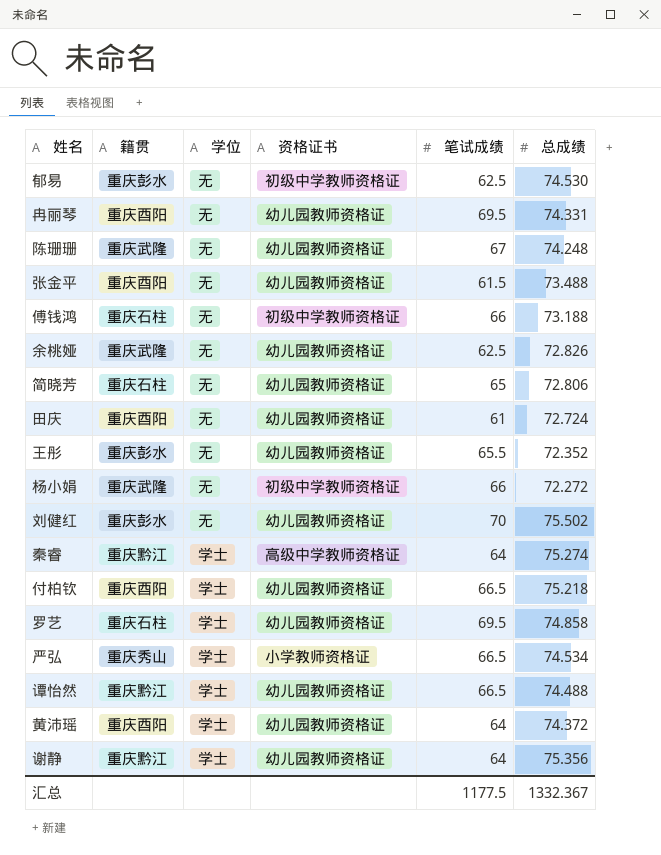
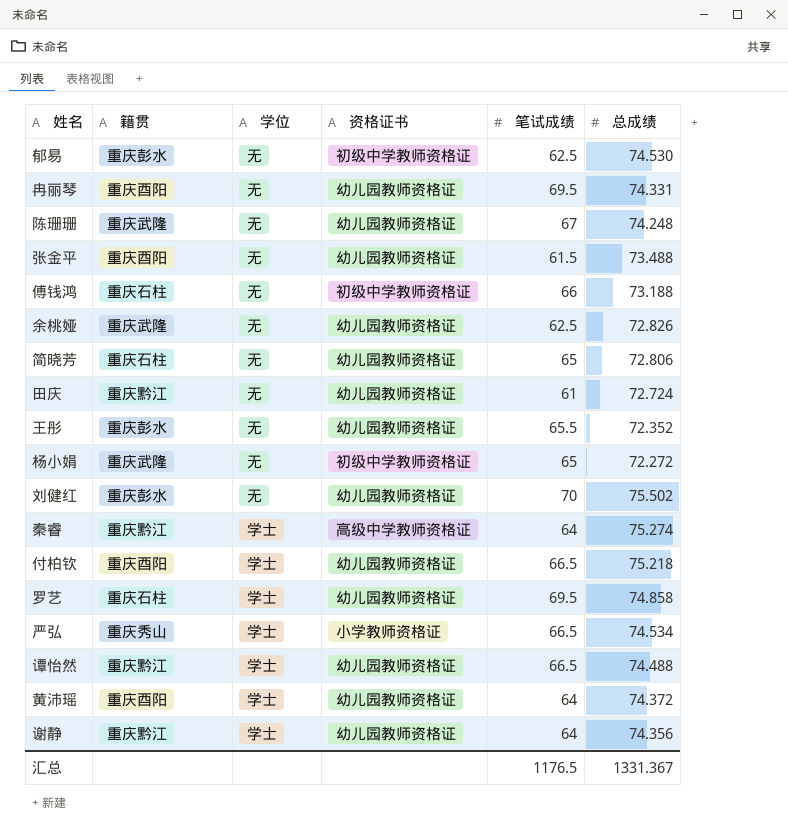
田庆 | 籍贯: 重庆酉阳 -> 重庆黔江
杨小娟 | 笔试成绩: 66 -> 65
谢静 | 总成绩: 75.356 -> 74.356
汇总 | 笔试成绩: 1177.5 -> 1176.5
汇总 | 总成绩: 1332.367 -> 1331.367

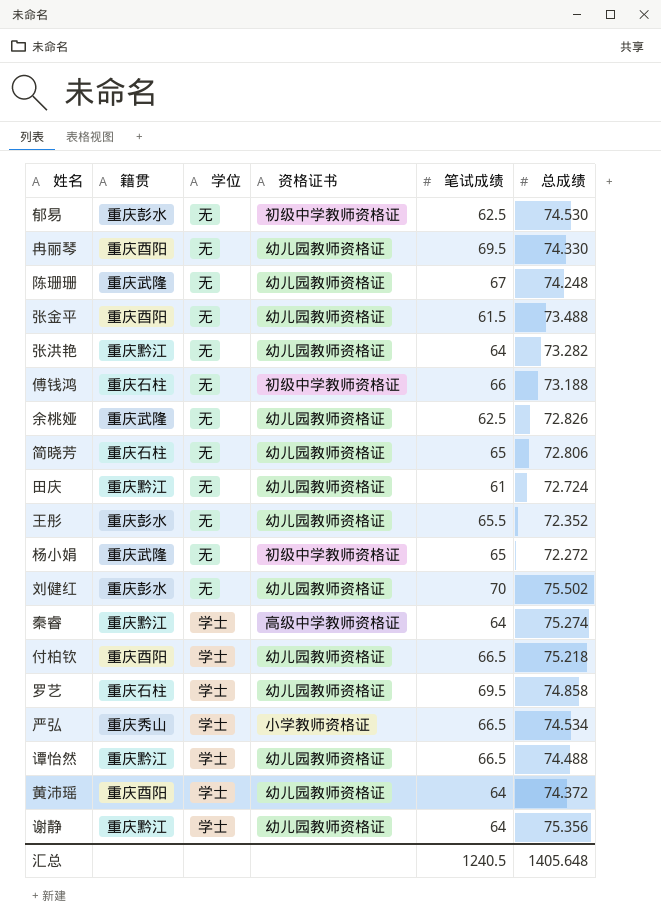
冉丽琴 | 总成绩: 74.331 -> 74.330
row 张洪艳: none -> 重庆黔江 | 无 | 幼儿园教师资格证 | 64 | 73.282
谢静 | 总成绩: 74.356 -> 75.356
汇总 | 笔试成绩: 1176.5 -> 1240.5
汇总 | 总成绩: 1331.367 -> 1405.648

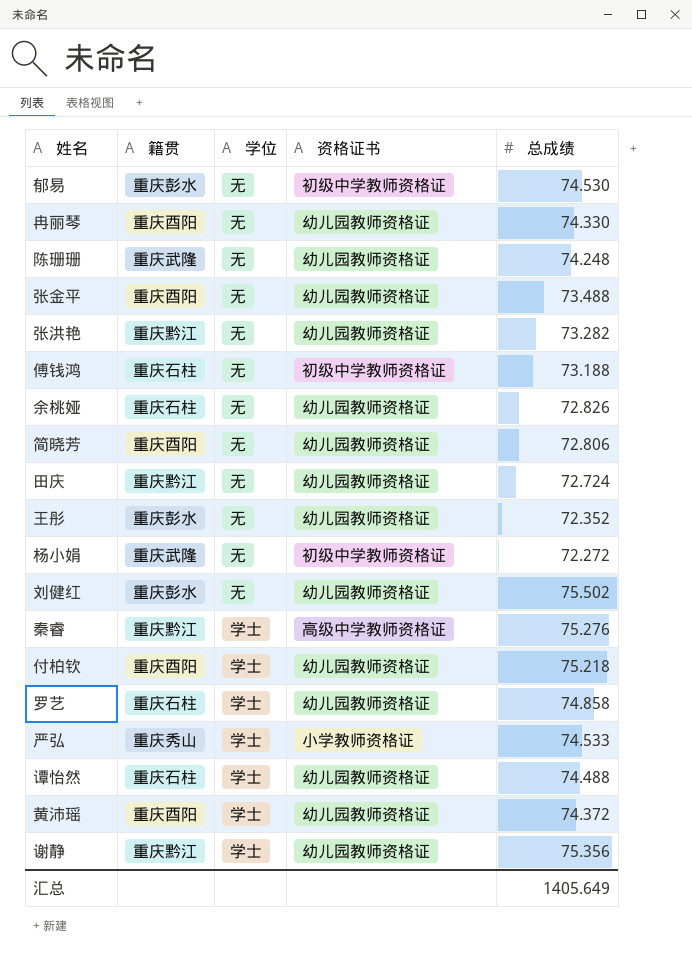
column 笔试成绩 | position: 5 -> none
余桃娅 | 籍贯: 重庆武隆 -> 重庆石柱
简晓芳 | 籍贯: 重庆石柱 -> 重庆酉阳
秦睿 | 总成绩: 75.274 -> 75.276
严弘 | 总成绩: 74.534 -> 74.533
谭怡然 | 籍贯: 重庆黔江 -> 重庆石柱
汇总 | 总成绩: 1405.648 -> 1405.649

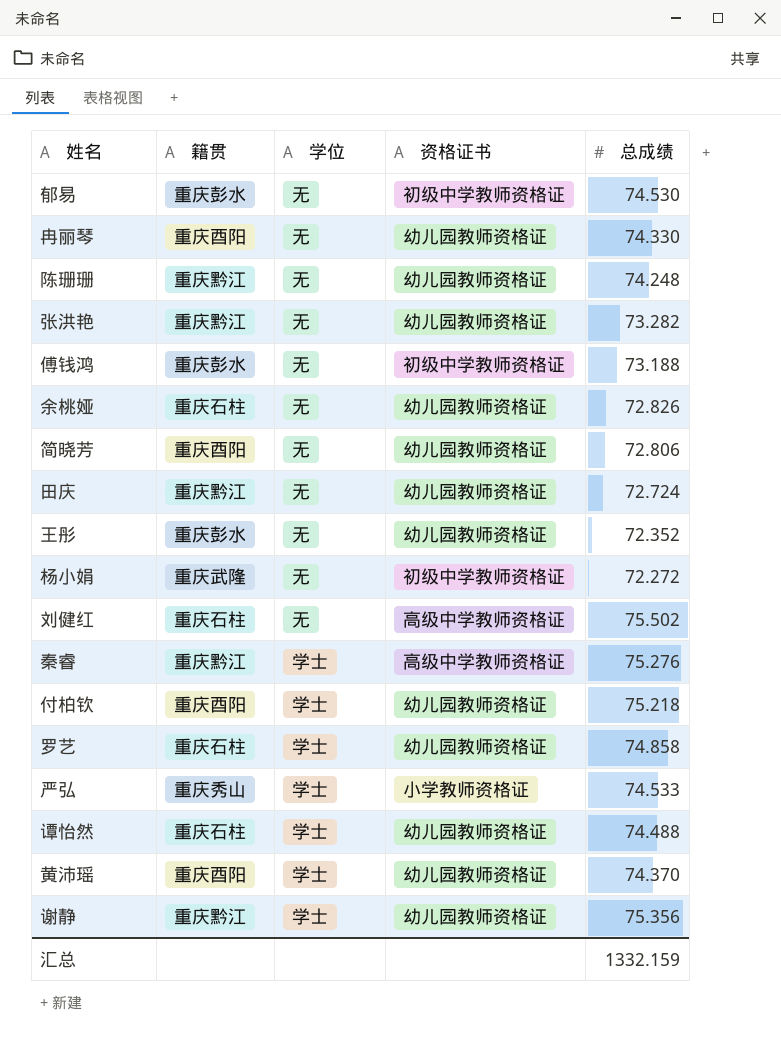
row 张金平: 重庆酉阳 | 无 | 幼儿园教师资格证 | 73.488 -> none
陈珊珊 | 籍贯: 重庆武隆 -> 重庆黔江
傅钱鸿 | 籍贯: 重庆石柱 -> 重庆彭水
刘健红 | 籍贯: 重庆彭水 -> 重庆石柱
刘健红 | 资格证书: 幼儿园教师资格证 -> 高级中学教师资格证
黄沛瑶 | 总成绩: 74.372 -> 74.370
汇总 | 总成绩: 1405.649 -> 1332.159

